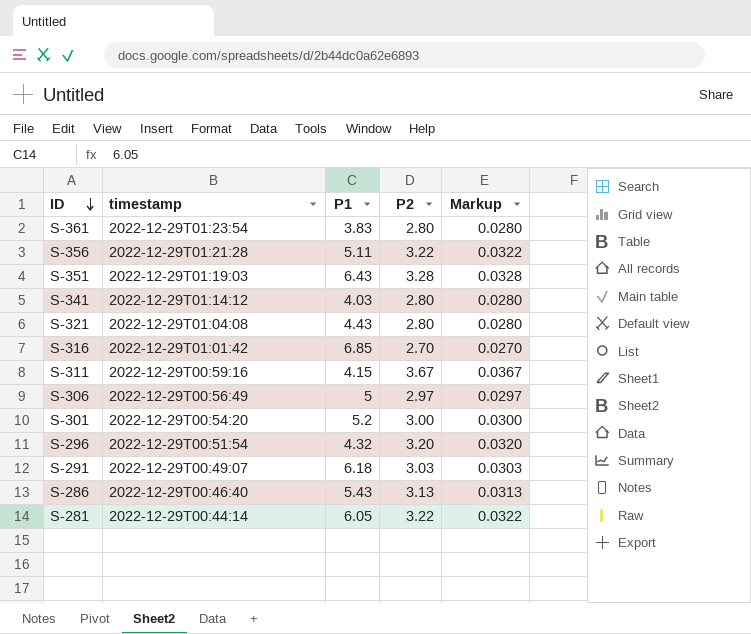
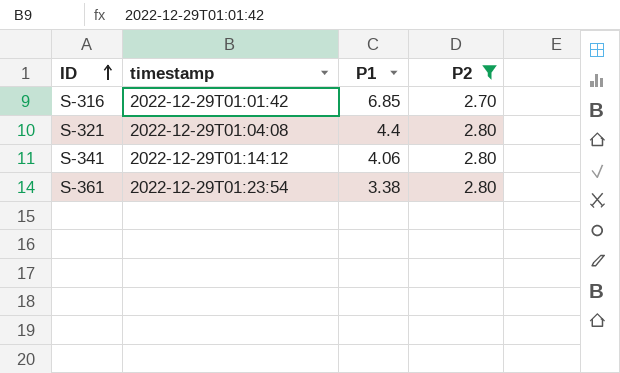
filter: none -> P2 <= 2.80
row order: ID descending -> ID ascending
column Markup | formula: [P2] * 0.01 -> none
S-321 | P1: 4.43 -> 4.4
S-341 | P1: 4.03 -> 4.06
S-361 | P1: 3.83 -> 3.38

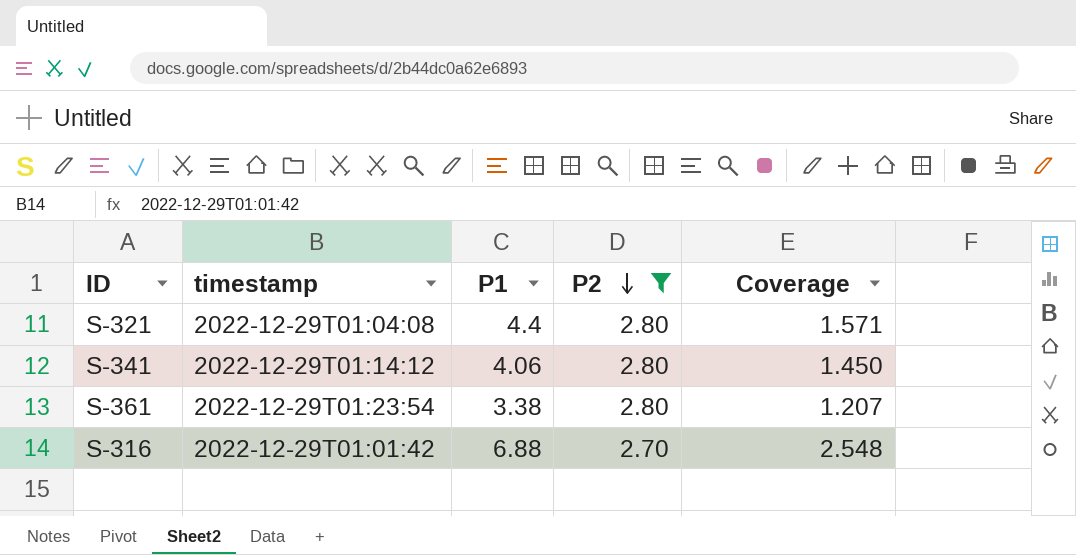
row order: ID ascending -> P2 descending
column Coverage | formula: none -> [P1] / [P2]
S-316 | P1: 6.85 -> 6.88

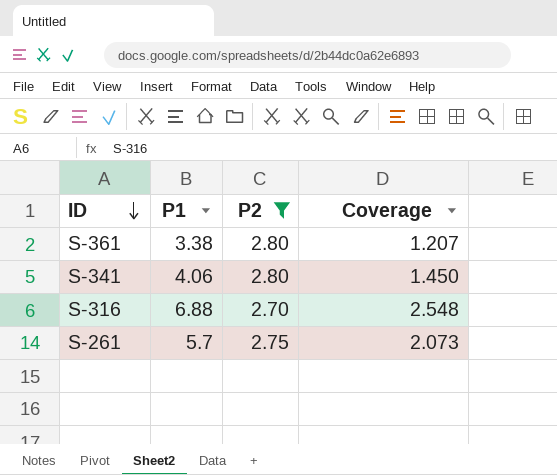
row order: P2 descending -> ID descending
column timestamp | position: 2 -> none
row S-321: 2022-12-29T01:04:08 | 4.4 | 2.80 | 1.571 -> none
row S-261: none -> 5.7 | 2.75 | 2.073

